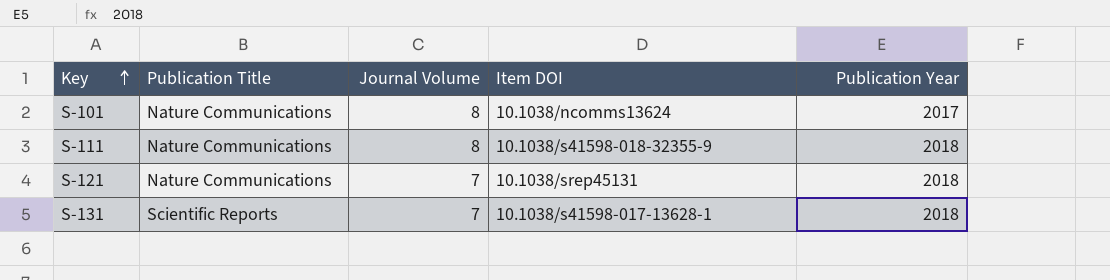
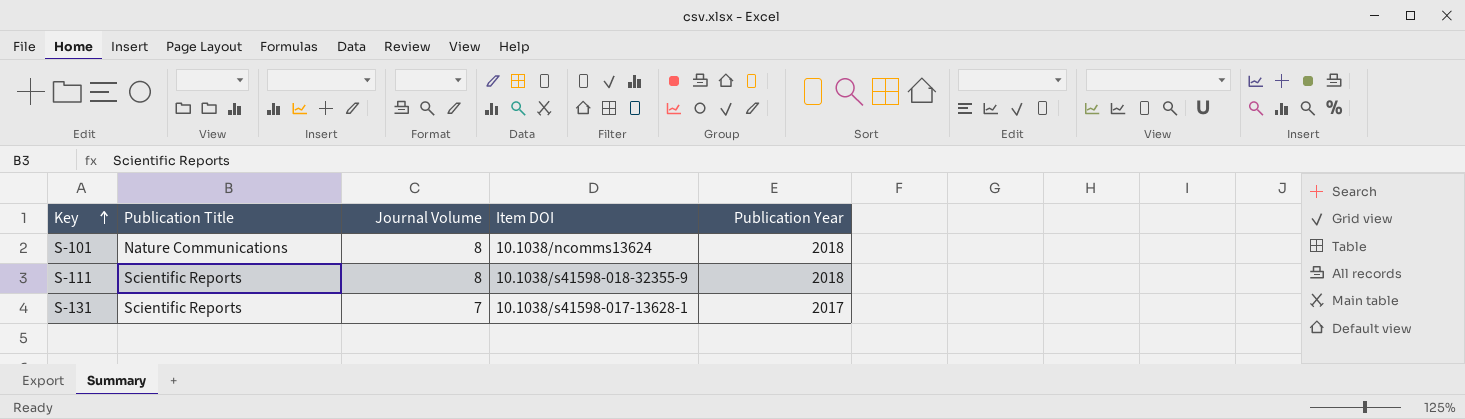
row S-121: Nature Communications | 7 | 10.1038/srep45131 | 2018 -> none
S-101 | Publication Year: 2017 -> 2018
S-111 | Publication Title: Nature Communications -> Scientific Reports
S-131 | Publication Year: 2018 -> 2017

